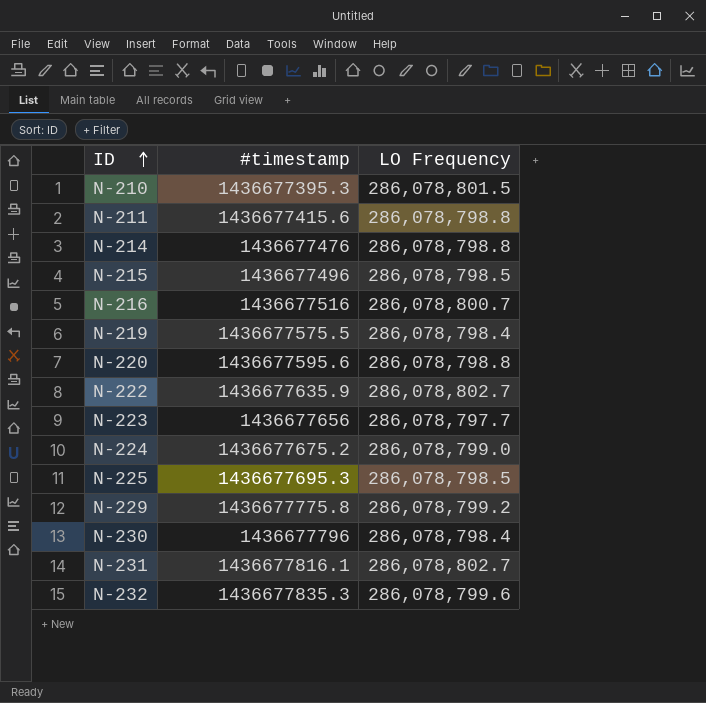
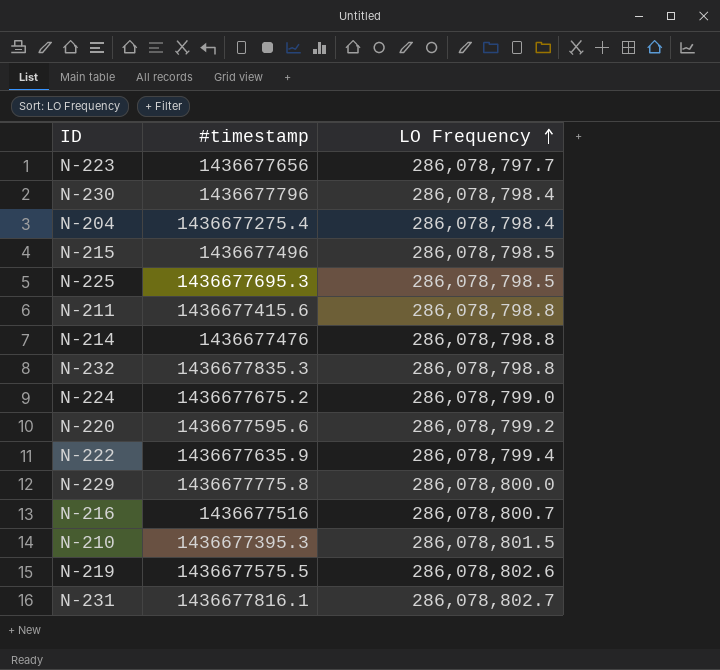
row order: ID ascending -> LO Frequency ascending
row N-204: none -> 1436677275.4 | 286,078,798.4
N-232 | LO Frequency: 286,078,799.6 -> 286,078,798.8
N-220 | LO Frequency: 286,078,798.8 -> 286,078,799.2
N-222 | LO Frequency: 286,078,802.7 -> 286,078,799.4
N-229 | LO Frequency: 286,078,799.2 -> 286,078,800.0
N-219 | LO Frequency: 286,078,798.4 -> 286,078,802.6

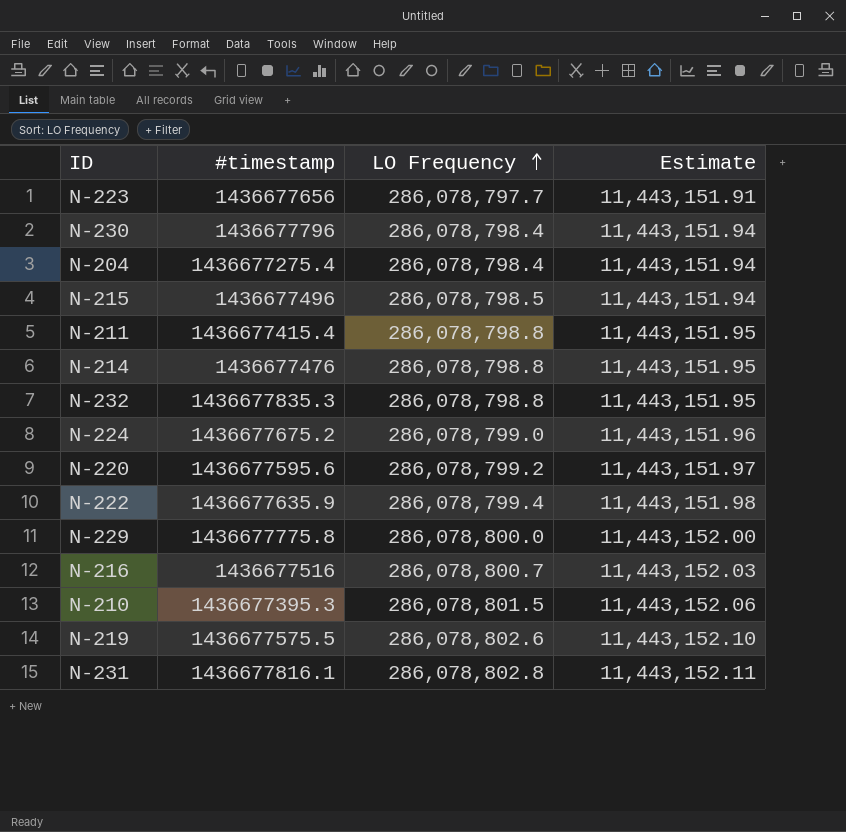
column Estimate | formula: none -> [LO Frequency] * 0.04
row N-225: 1436677695.3 | 286,078,798.5 -> none
N-211 | #timestamp: 1436677415.6 -> 1436677415.4
N-231 | LO Frequency: 286,078,802.7 -> 286,078,802.8

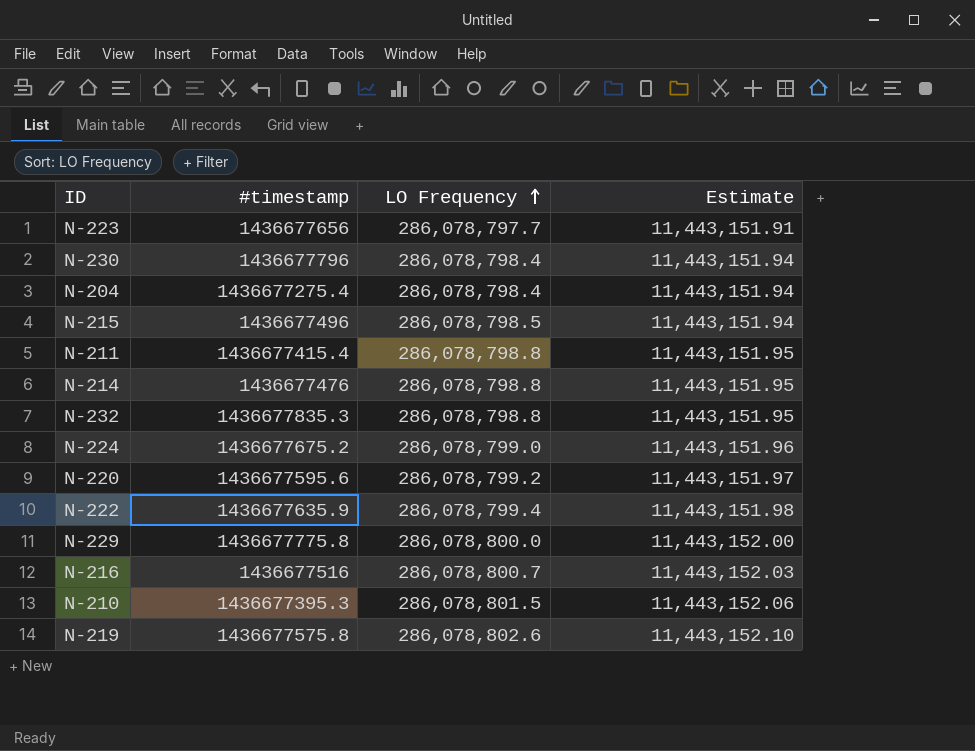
row N-231: 1436677816.1 | 286,078,802.8 | 11,443,152.11 -> none
N-219 | #timestamp: 1436677575.5 -> 1436677575.8

